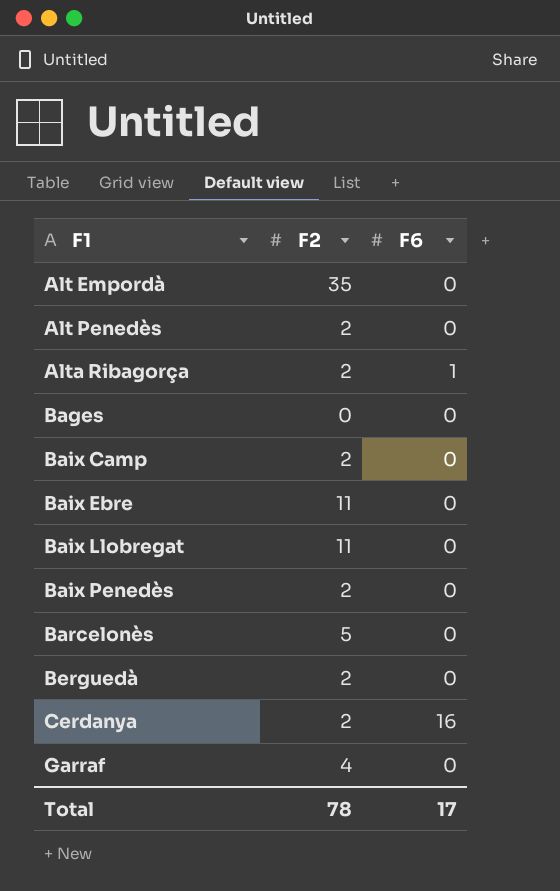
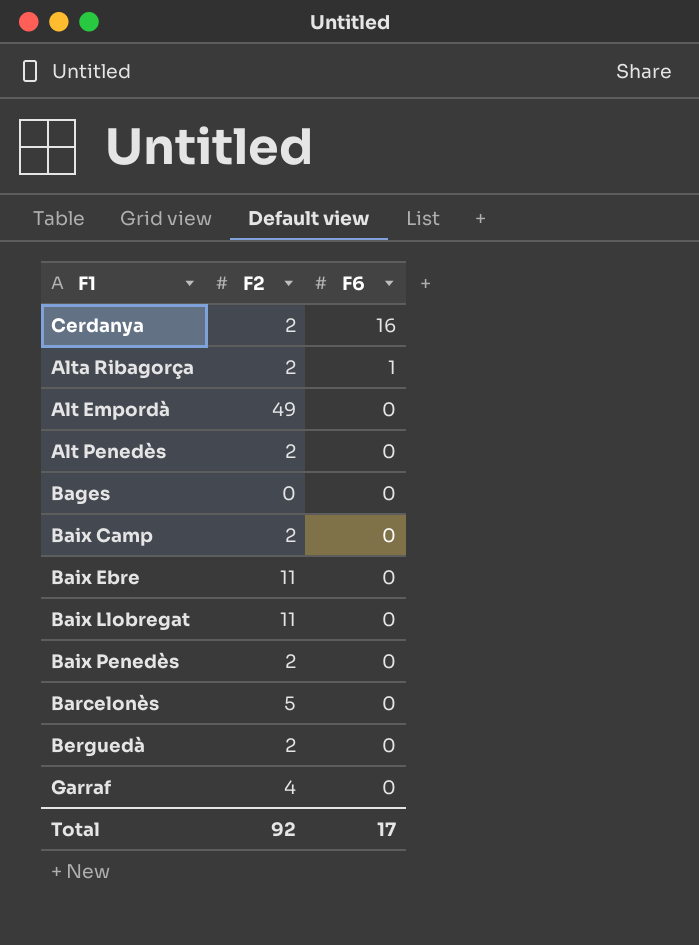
row order: F1 ascending -> F6 descending
Alt Empordà | F2: 35 -> 49
Total | F2: 78 -> 92

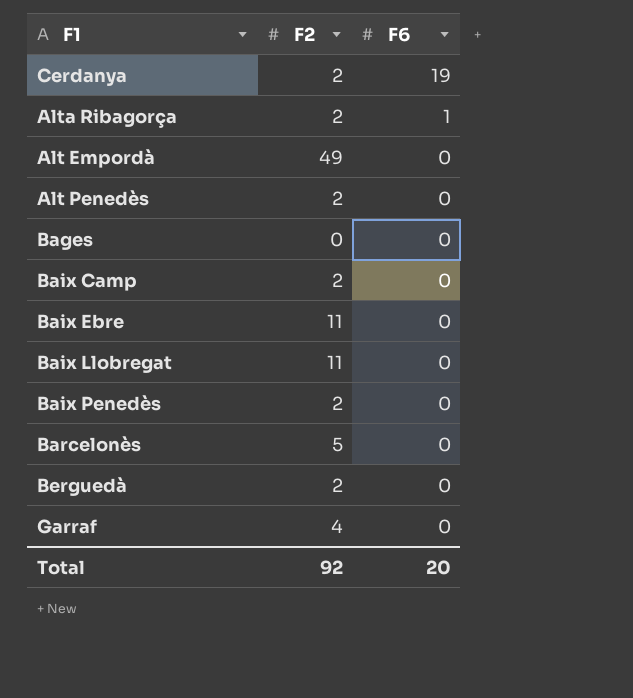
Cerdanya | F6: 16 -> 19
Total | F6: 17 -> 20

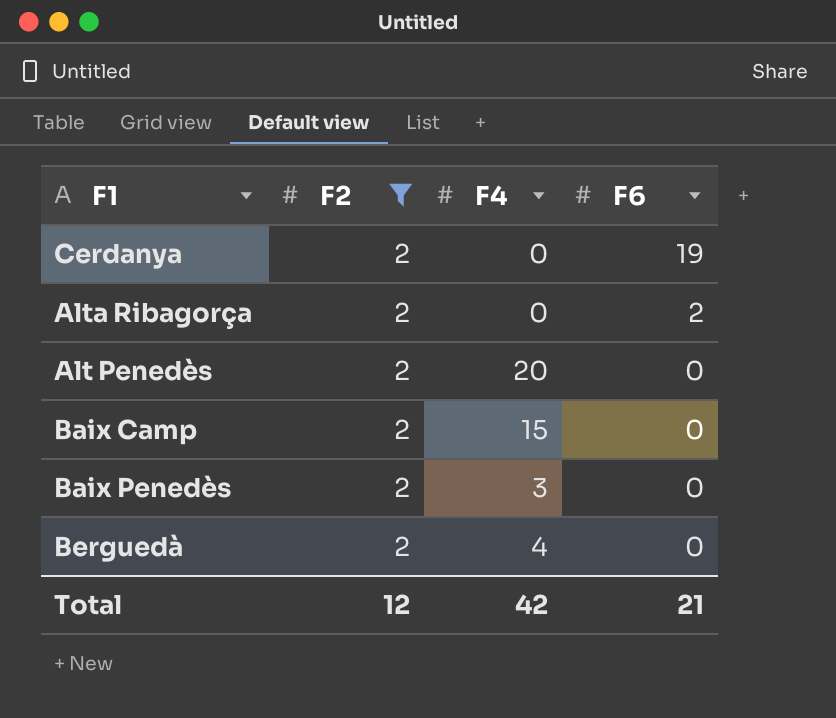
filter: none -> F2 = 2
column F4 | position: none -> 3
Alta Ribagorça | F6: 1 -> 2
Total | F2: 92 -> 12
Total | F6: 20 -> 21

